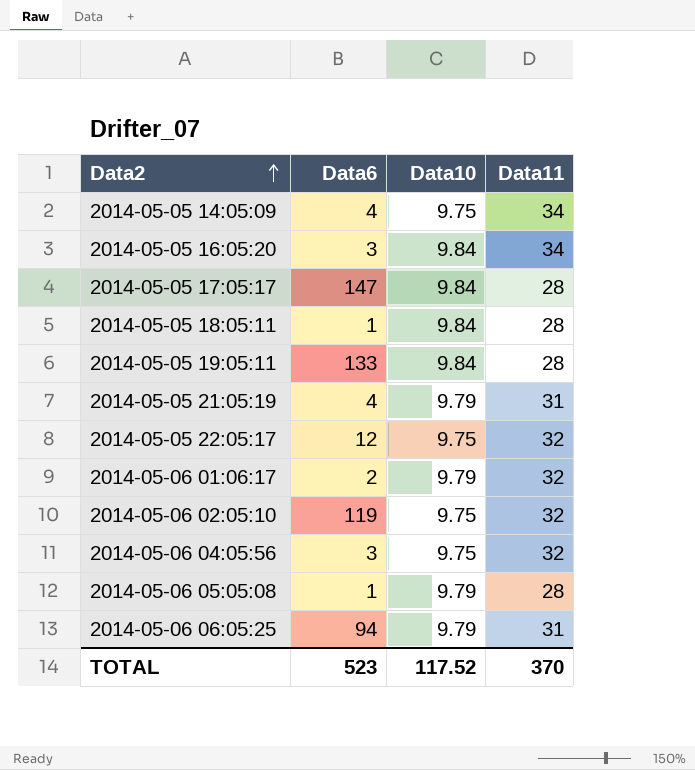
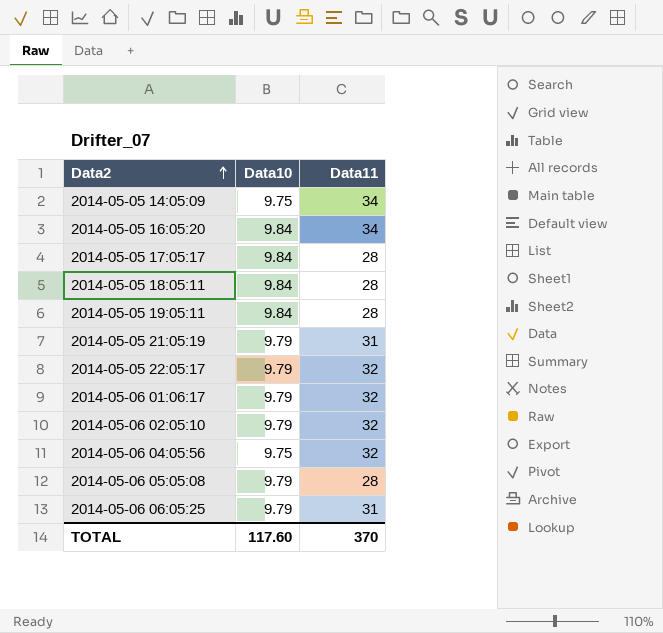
column Data6 | position: 2 -> none
2014-05-05 22:05:17 | Data10: 9.75 -> 9.79
2014-05-06 02:05:10 | Data10: 9.75 -> 9.79
TOTAL | Data10: 117.52 -> 117.60

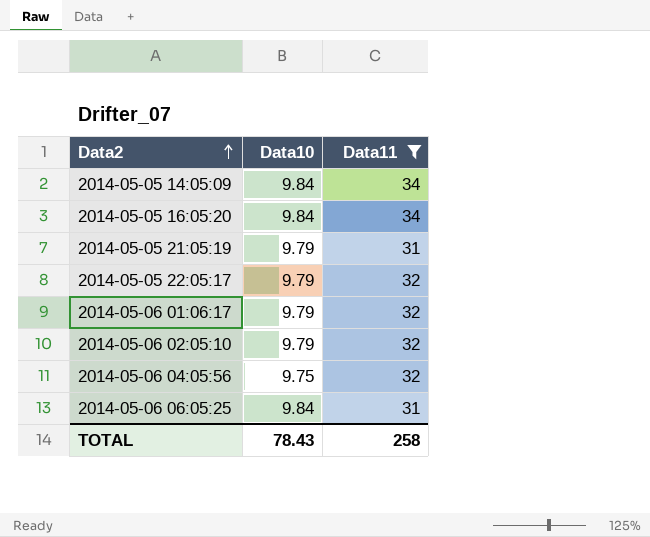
filter: none -> Data11 != 28
2014-05-05 14:05:09 | Data10: 9.75 -> 9.84
2014-05-06 06:05:25 | Data10: 9.79 -> 9.84
TOTAL | Data10: 117.60 -> 78.43
TOTAL | Data11: 370 -> 258

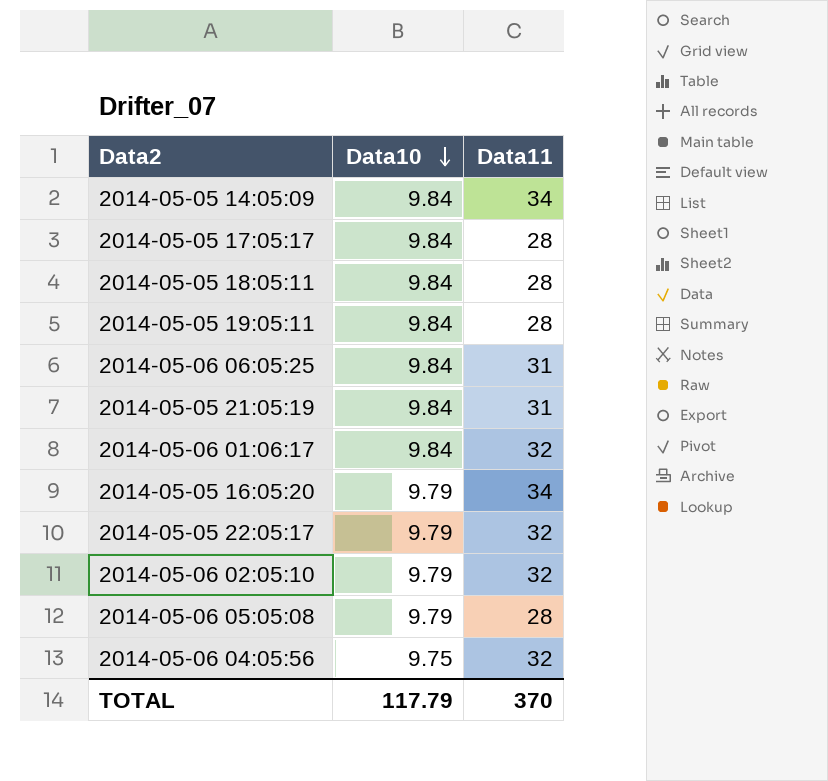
filter: Data11 != 28 -> none
row order: Data2 ascending -> Data10 descending
2014-05-05 21:05:19 | Data10: 9.79 -> 9.84
2014-05-06 01:06:17 | Data10: 9.79 -> 9.84
2014-05-05 16:05:20 | Data10: 9.84 -> 9.79
TOTAL | Data10: 78.43 -> 117.79
TOTAL | Data11: 258 -> 370

